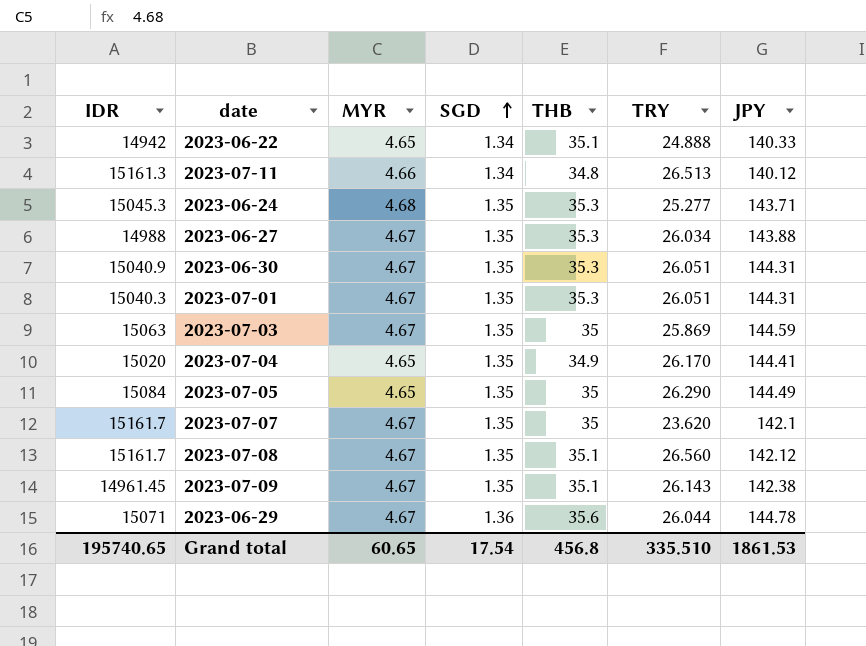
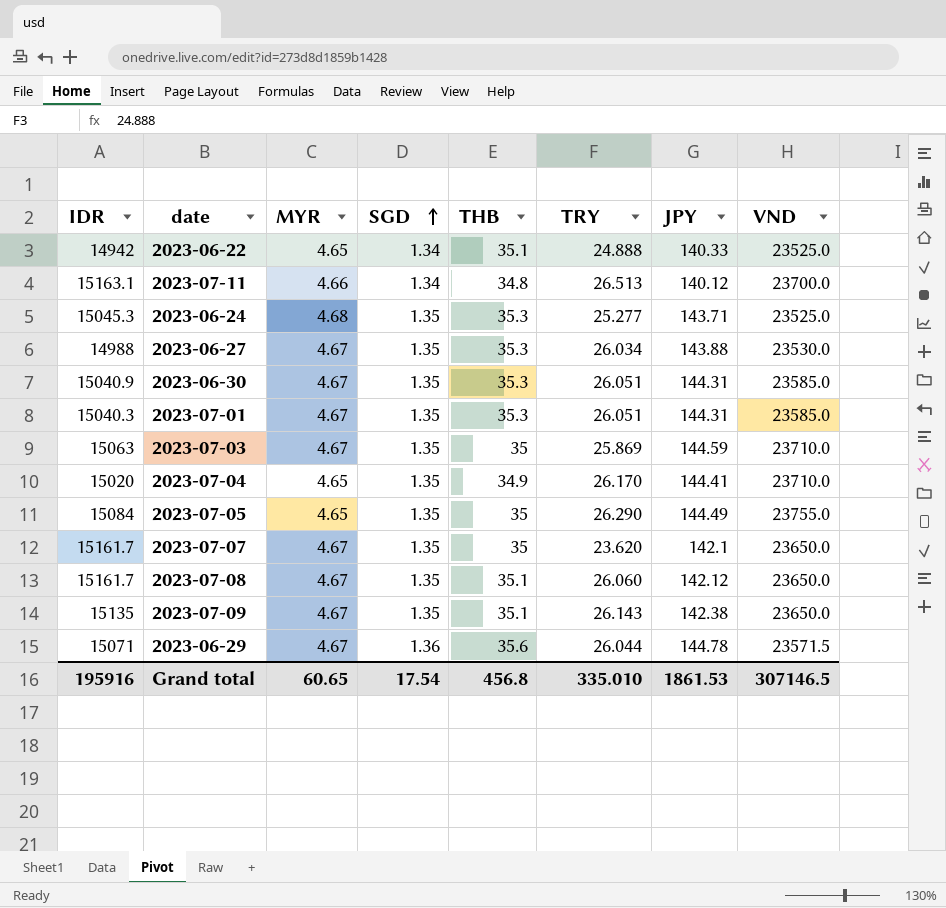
column VND | position: none -> 8
2023-07-11 | IDR: 15161.3 -> 15163.1
2023-07-08 | TRY: 26.560 -> 26.060
2023-07-09 | IDR: 14961.45 -> 15135
Grand total | IDR: 195740.65 -> 195916
Grand total | TRY: 335.510 -> 335.010

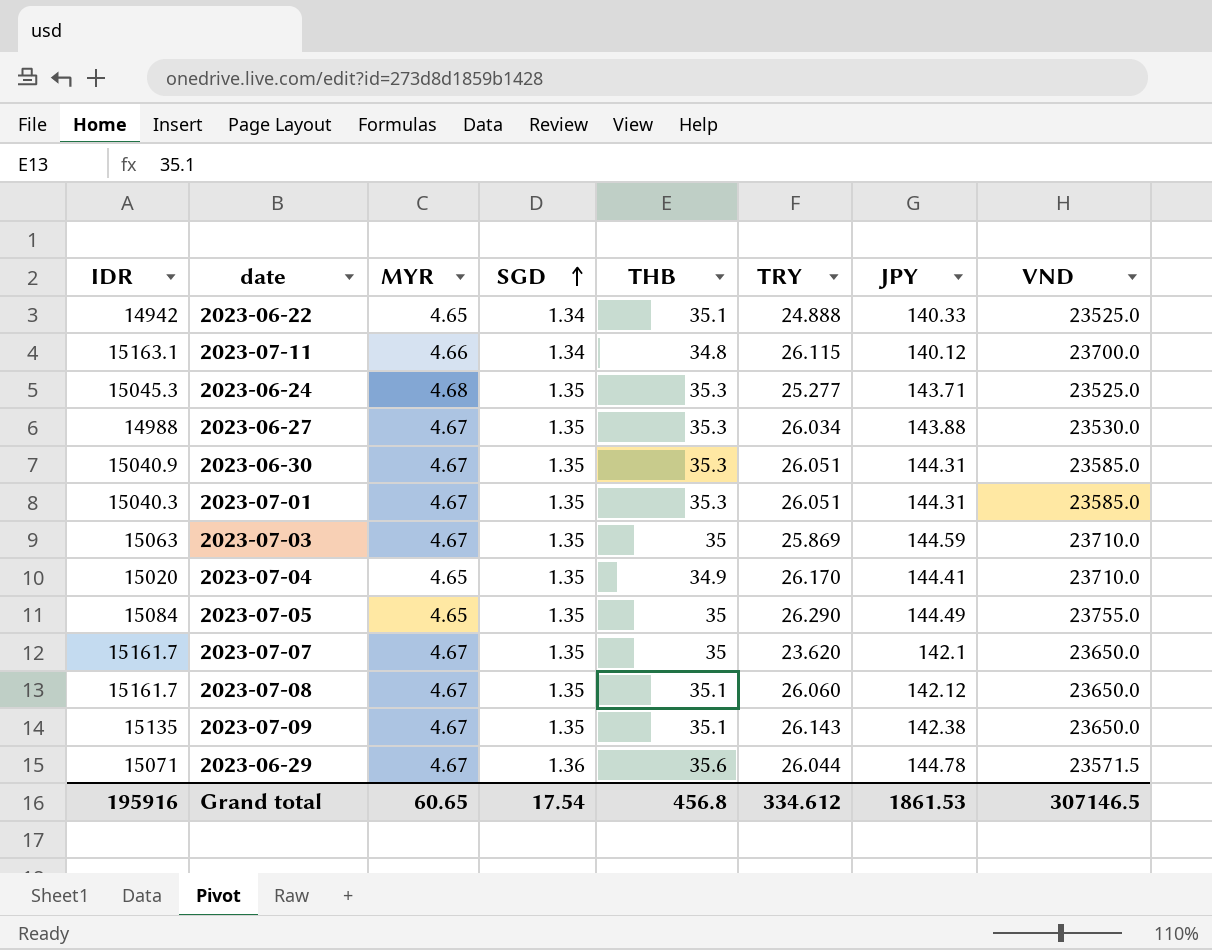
2023-07-11 | TRY: 26.513 -> 26.115
Grand total | TRY: 335.010 -> 334.612

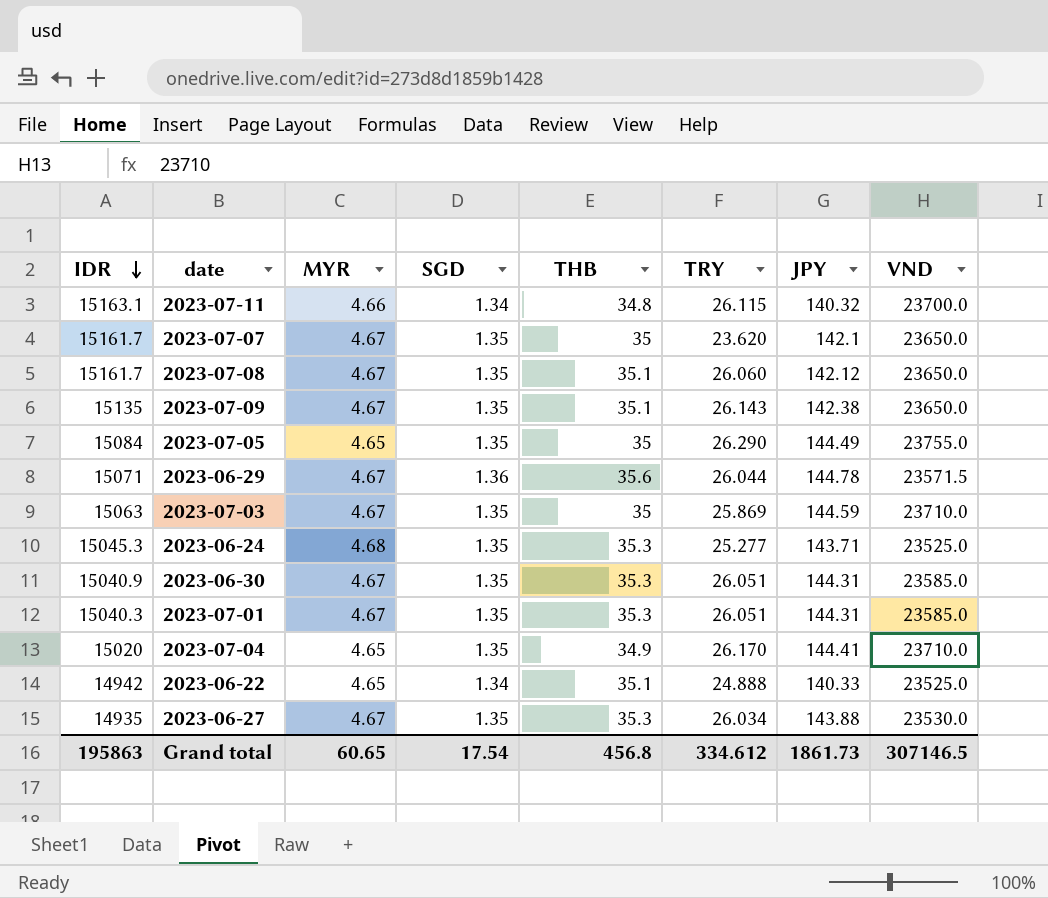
row order: SGD ascending -> IDR descending
2023-07-11 | JPY: 140.12 -> 140.32
2023-06-27 | IDR: 14988 -> 14935
Grand total | IDR: 195916 -> 195863
Grand total | JPY: 1861.53 -> 1861.73

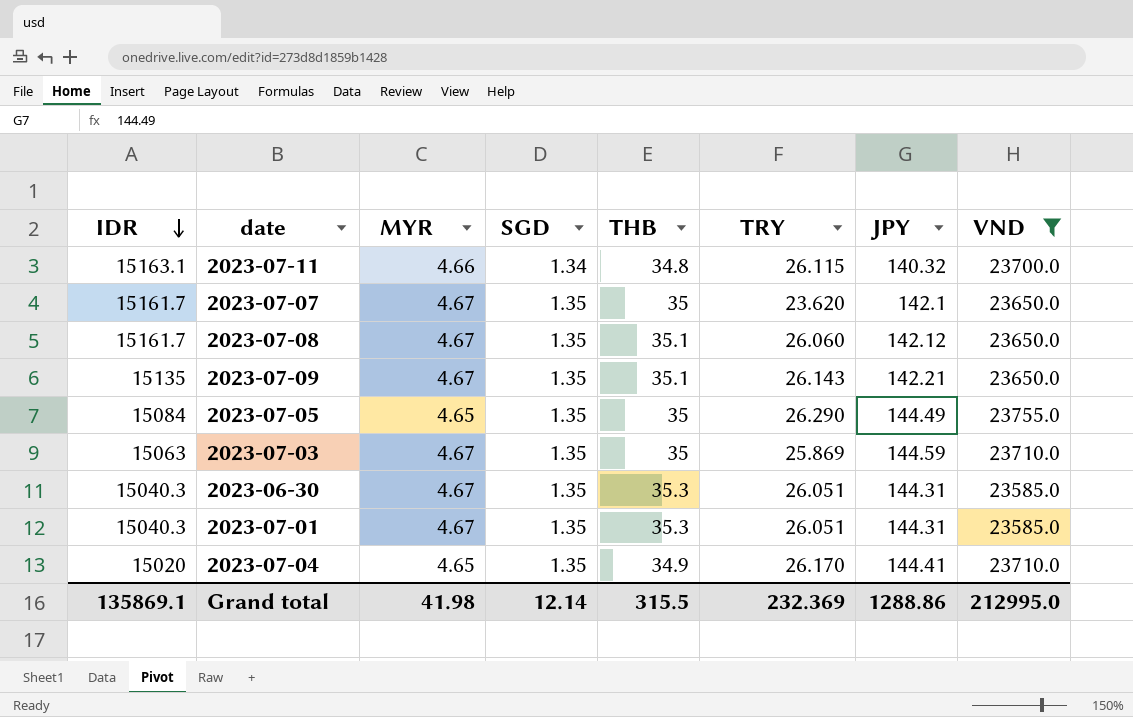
filter: none -> VND >= 23585.0
2023-07-09 | JPY: 142.38 -> 142.21
2023-06-30 | IDR: 15040.9 -> 15040.3
Grand total | IDR: 195863 -> 135869.1
Grand total | MYR: 60.65 -> 41.98
Grand total | SGD: 17.54 -> 12.14
Grand total | THB: 456.8 -> 315.5
Grand total | TRY: 334.612 -> 232.369
Grand total | JPY: 1861.73 -> 1288.86
Grand total | VND: 307146.5 -> 212995.0

